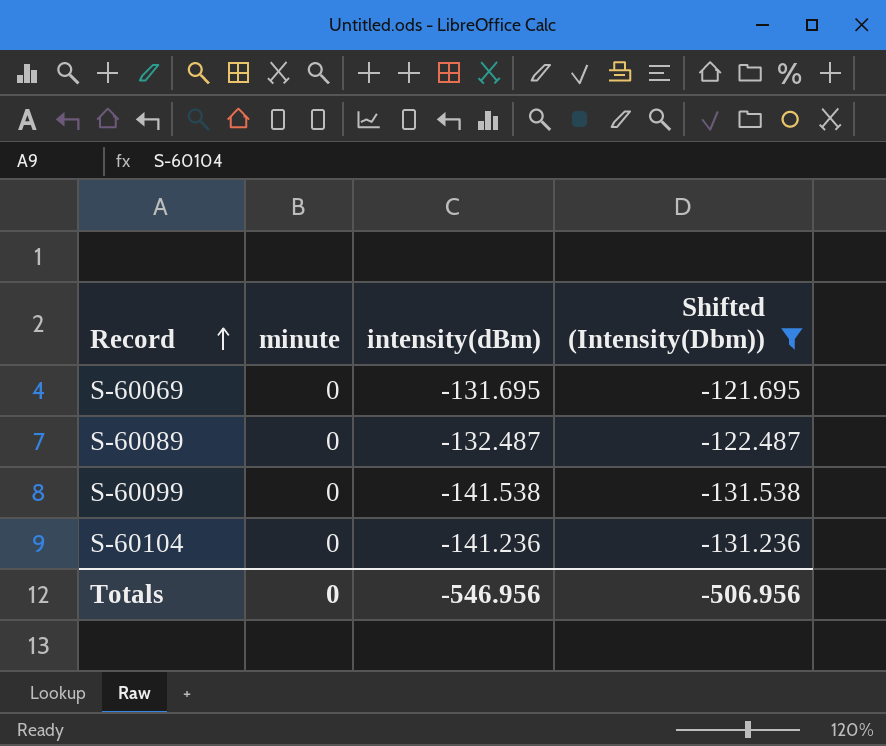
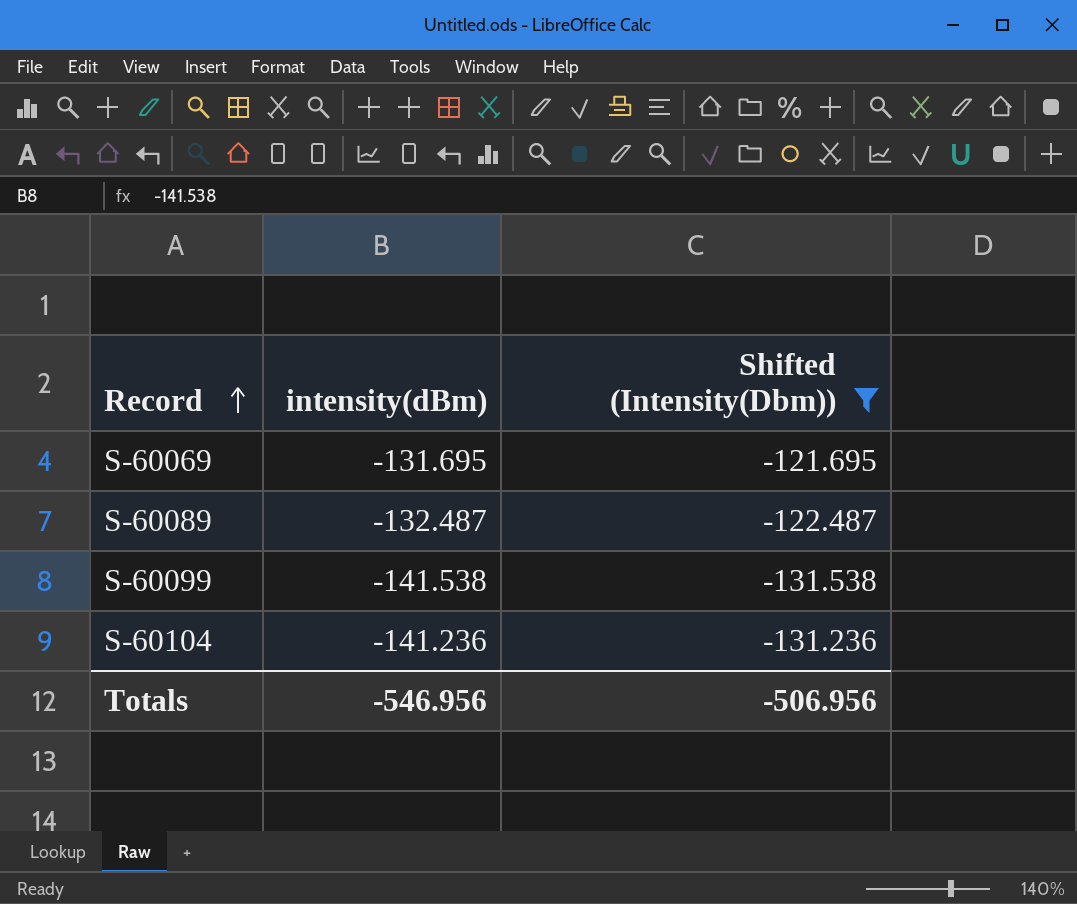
column minute | position: 2 -> none

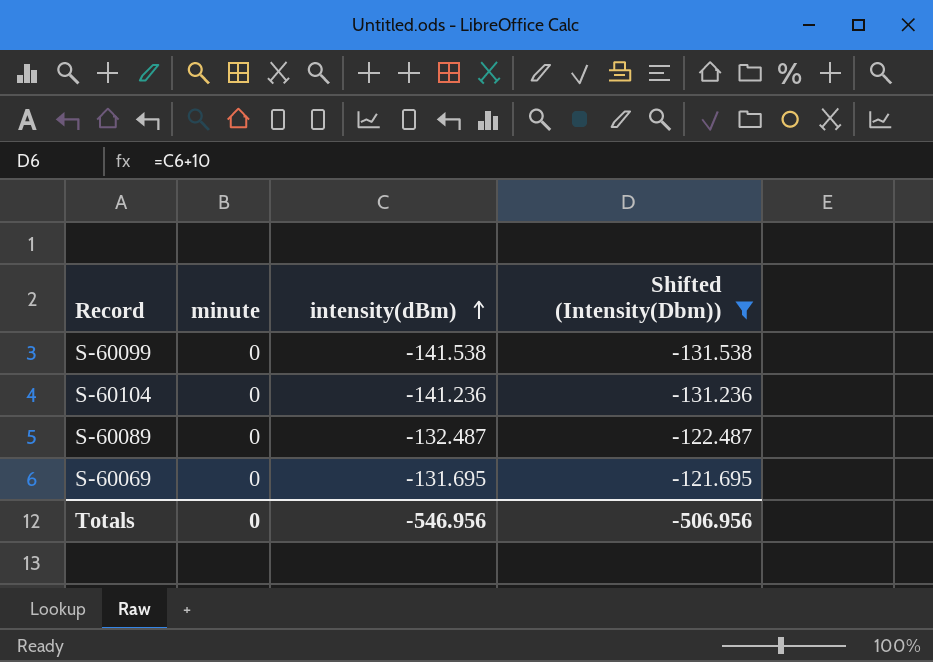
row order: Record ascending -> intensity(dBm) ascending
column minute | position: none -> 2

